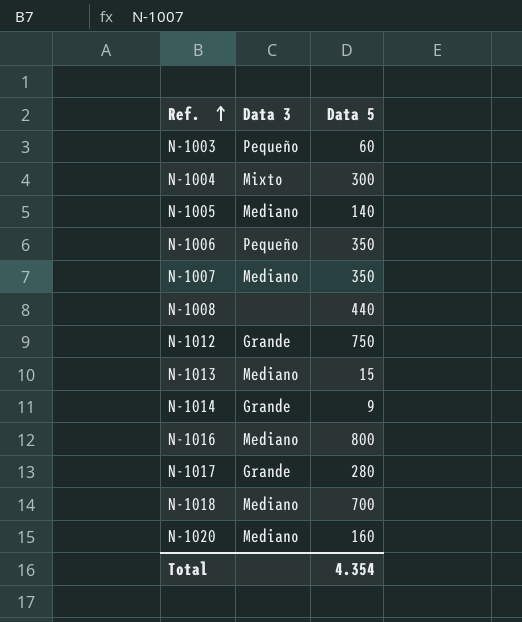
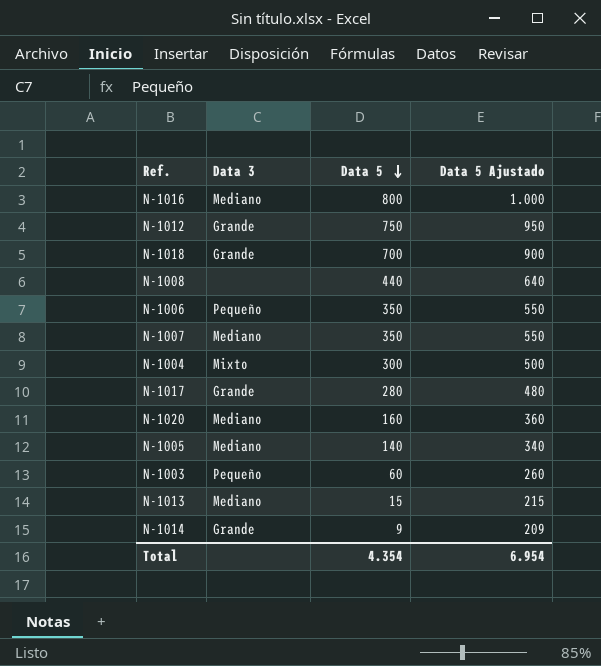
row order: Ref. ascending -> Data 5 descending
column Data 5 Ajustado | formula: none -> [Data 5] + 200
N-1018 | Data 3: Mediano -> Grande

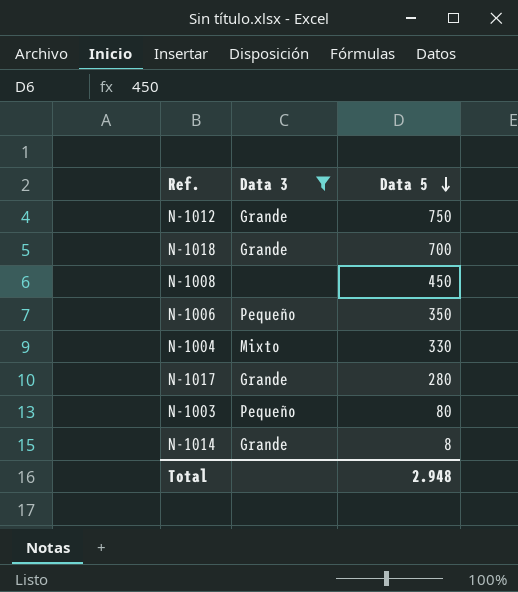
filter: none -> Data 3 != Mediano
column Data 5 Ajustado | formula: [Data 5] + 200 -> none
N-1008 | Data 5: 440 -> 450
N-1004 | Data 5: 300 -> 330
N-1003 | Data 5: 60 -> 80
N-1014 | Data 5: 9 -> 8
Total | Data 5: 4.354 -> 2.948

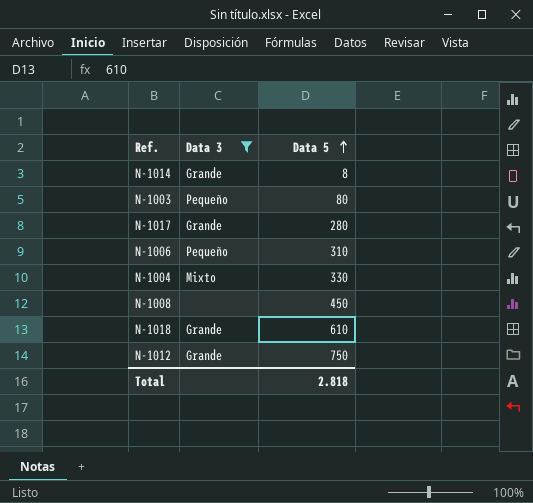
row order: Data 5 descending -> Data 5 ascending
N-1006 | Data 5: 350 -> 310
N-1018 | Data 5: 700 -> 610
Total | Data 5: 2.948 -> 2.818

